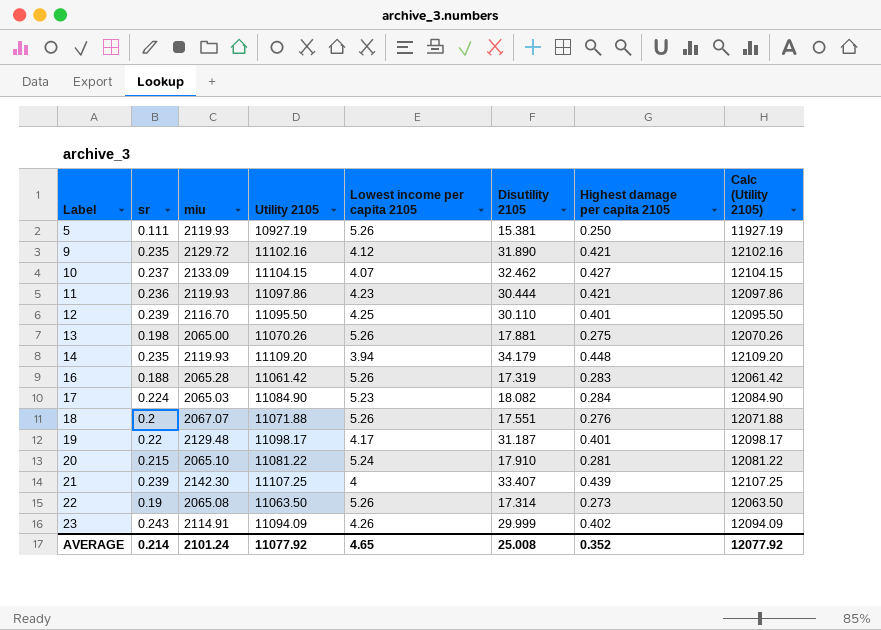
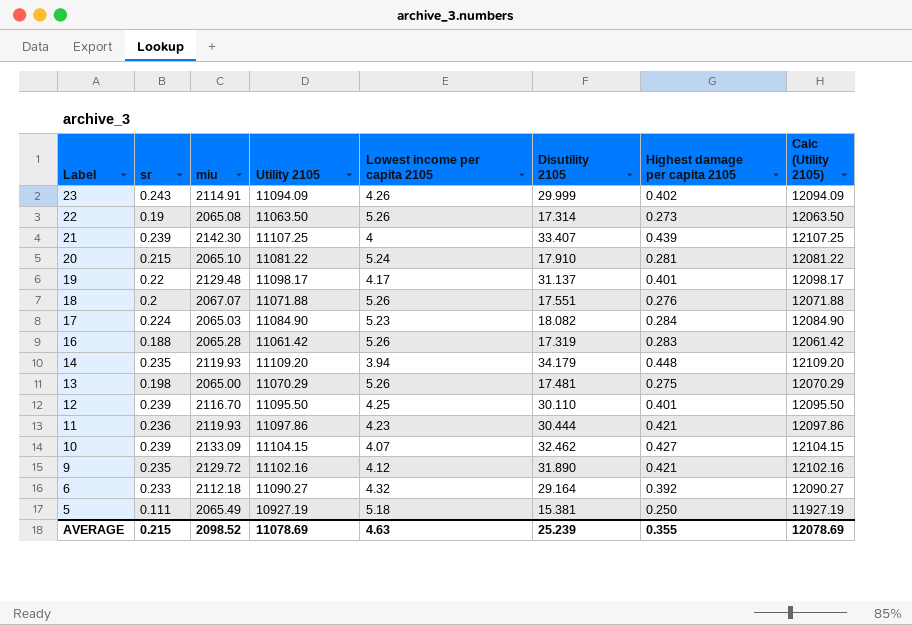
row order: Label ascending -> Label descending
19 | Disutility 2105: 31.187 -> 31.137
13 | Utility 2105: 11070.26 -> 11070.29
13 | Disutility 2105: 17.881 -> 17.481
13 | Calc (Utility 2105): 12070.26 -> 12070.29
10 | sr: 0.237 -> 0.239
row 6: none -> 0.233 | 2112.18 | 11090.27 | 4.32 | 29.164 | 0.392 | 12090.27
5 | miu: 2119.93 -> 2065.49
5 | Lowest income per capita 2105: 5.26 -> 5.18
AVERAGE | sr: 0.214 -> 0.215
AVERAGE | miu: 2101.24 -> 2098.52
AVERAGE | Utility 2105: 11077.92 -> 11078.69
AVERAGE | Lowest income per capita 2105: 4.65 -> 4.63
AVERAGE | Disutility 2105: 25.008 -> 25.239
AVERAGE | Highest damage per capita 2105: 0.352 -> 0.355
AVERAGE | Calc (Utility 2105): 12077.92 -> 12078.69

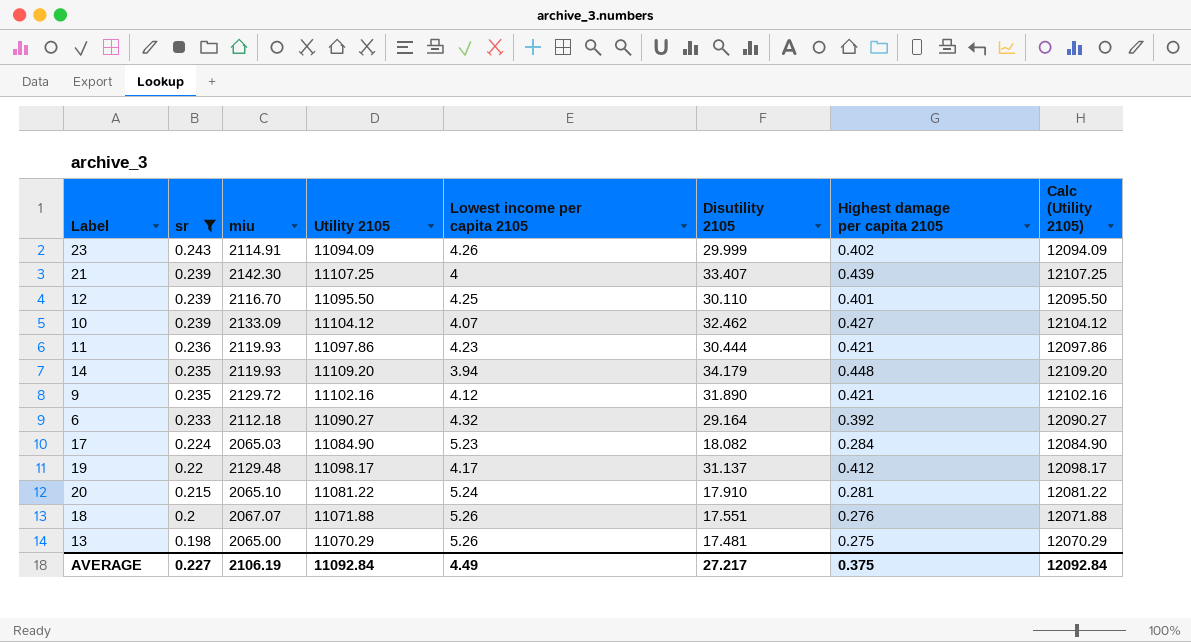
filter: none -> sr >= 0.198
row order: Label descending -> sr descending
10 | Utility 2105: 11104.15 -> 11104.12
10 | Calc (Utility 2105): 12104.15 -> 12104.12
19 | Highest damage per capita 2105: 0.401 -> 0.412
AVERAGE | sr: 0.215 -> 0.227
AVERAGE | miu: 2098.52 -> 2106.19
AVERAGE | Utility 2105: 11078.69 -> 11092.84
AVERAGE | Lowest income per capita 2105: 4.63 -> 4.49
AVERAGE | Disutility 2105: 25.239 -> 27.217
AVERAGE | Highest damage per capita 2105: 0.355 -> 0.375
AVERAGE | Calc (Utility 2105): 12078.69 -> 12092.84

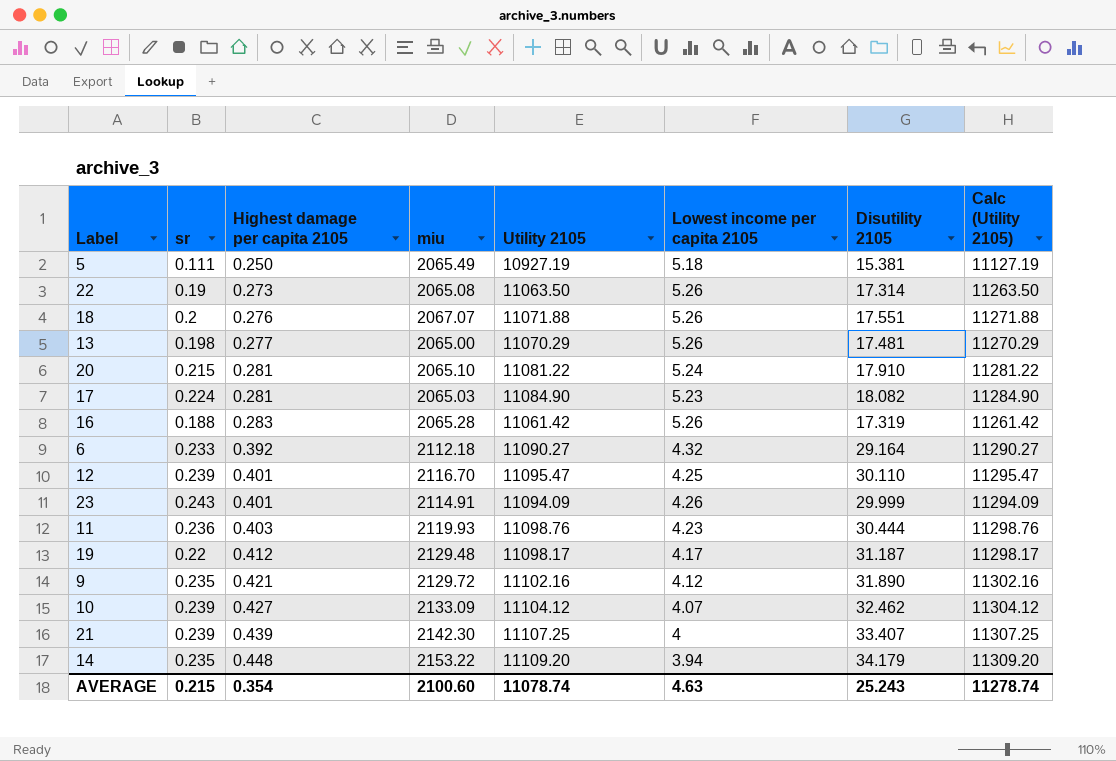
filter: sr >= 0.198 -> none
row order: sr descending -> Highest damage per capita 2105 ascending
column Highest damage per capita 2105 | position: 7 -> 3
column Calc (Utility 2105) | formula: [Utility 2105] + 1000 -> [Utility 2105] + 200
13 | Highest damage per capita 2105: 0.275 -> 0.277
17 | Highest damage per capita 2105: 0.284 -> 0.281
12 | Utility 2105: 11095.50 -> 11095.47
23 | Highest damage per capita 2105: 0.402 -> 0.401
11 | Highest damage per capita 2105: 0.421 -> 0.403
11 | Utility 2105: 11097.86 -> 11098.76
19 | Disutility 2105: 31.137 -> 31.187
14 | miu: 2119.93 -> 2153.22
AVERAGE | sr: 0.227 -> 0.215
AVERAGE | Highest damage per capita 2105: 0.375 -> 0.354
AVERAGE | miu: 2106.19 -> 2100.60
AVERAGE | Utility 2105: 11092.84 -> 11078.74
AVERAGE | Lowest income per capita 2105: 4.49 -> 4.63
AVERAGE | Disutility 2105: 27.217 -> 25.243
AVERAGE | Calc (Utility 2105): 12092.84 -> 11278.74

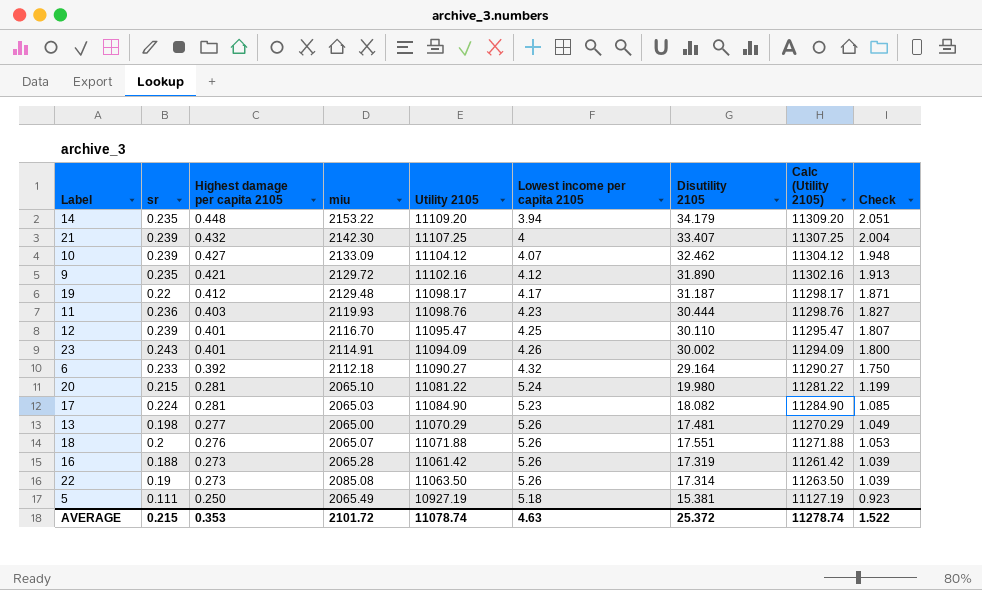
row order: Highest damage per capita 2105 ascending -> Highest damage per capita 2105 descending
column Check | formula: none -> [Disutility 2105] * 0.06
21 | Highest damage per capita 2105: 0.439 -> 0.432
23 | Disutility 2105: 29.999 -> 30.002
20 | Disutility 2105: 17.910 -> 19.980
18 | miu: 2067.07 -> 2065.07
16 | Highest damage per capita 2105: 0.283 -> 0.273
22 | miu: 2065.08 -> 2085.08
AVERAGE | Highest damage per capita 2105: 0.354 -> 0.353
AVERAGE | miu: 2100.60 -> 2101.72
AVERAGE | Disutility 2105: 25.243 -> 25.372

